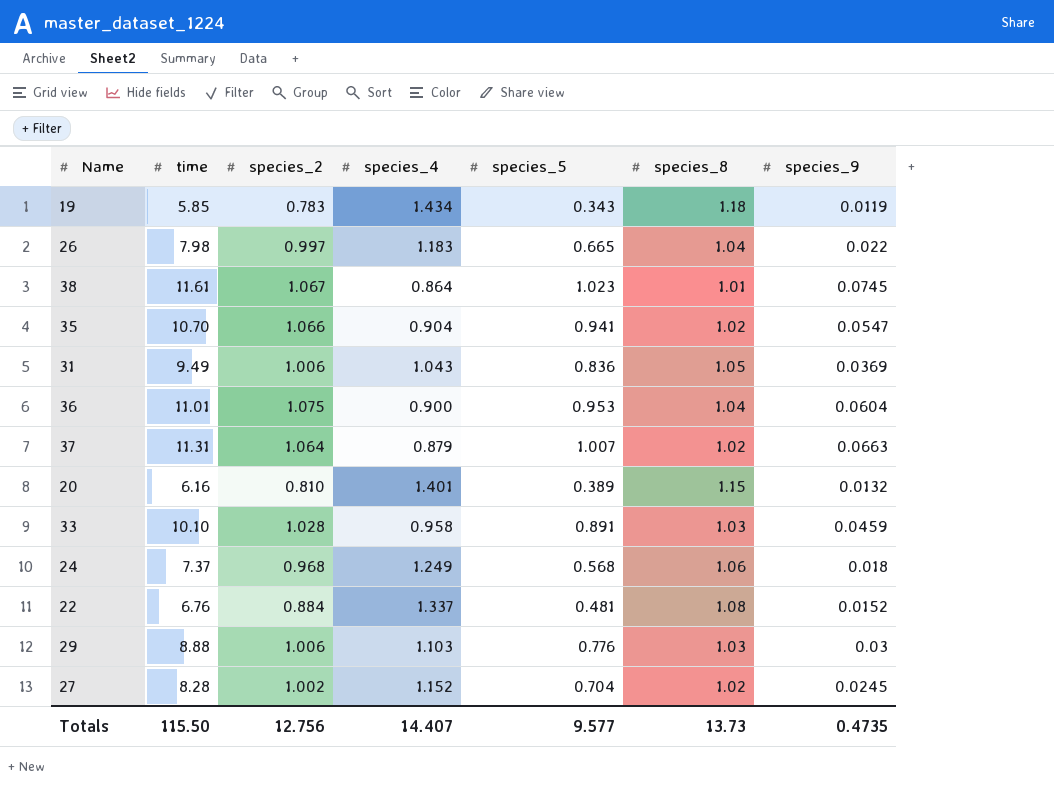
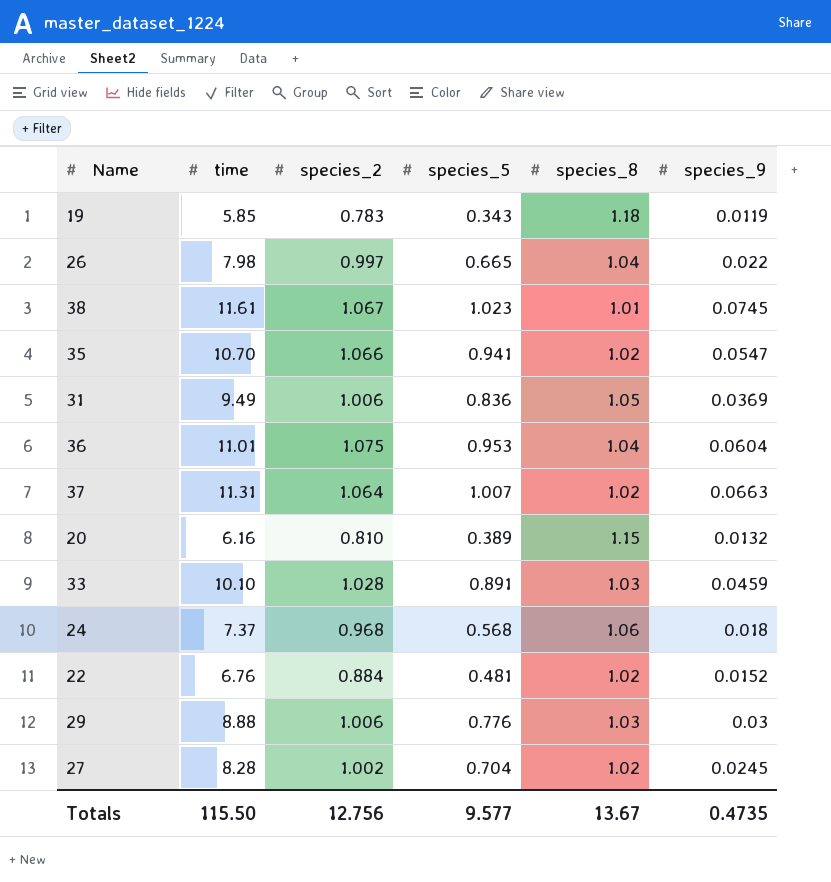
column species_4 | position: 4 -> none
22 | species_8: 1.08 -> 1.02
Totals | species_8: 13.73 -> 13.67

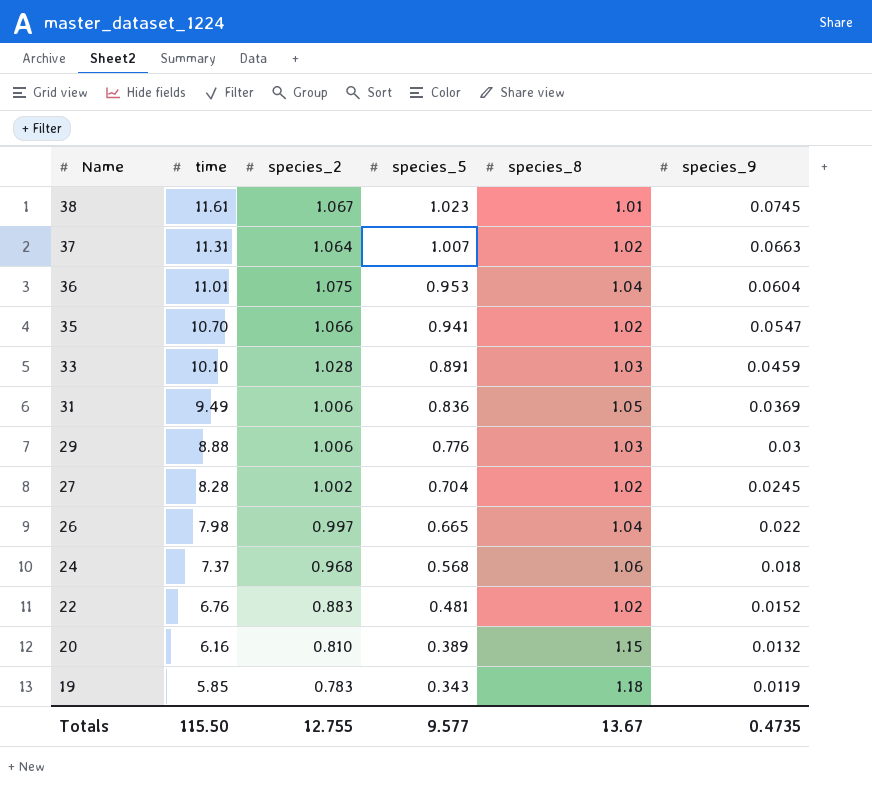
row order: none -> Name descending
22 | species_2: 0.884 -> 0.883
Totals | species_2: 12.756 -> 12.755

